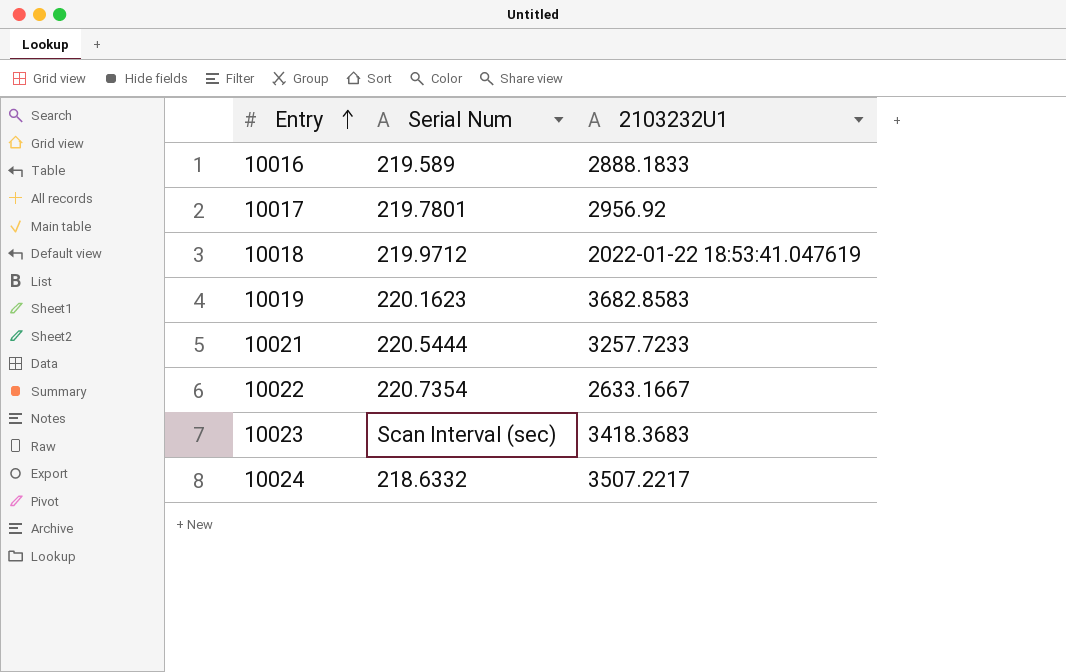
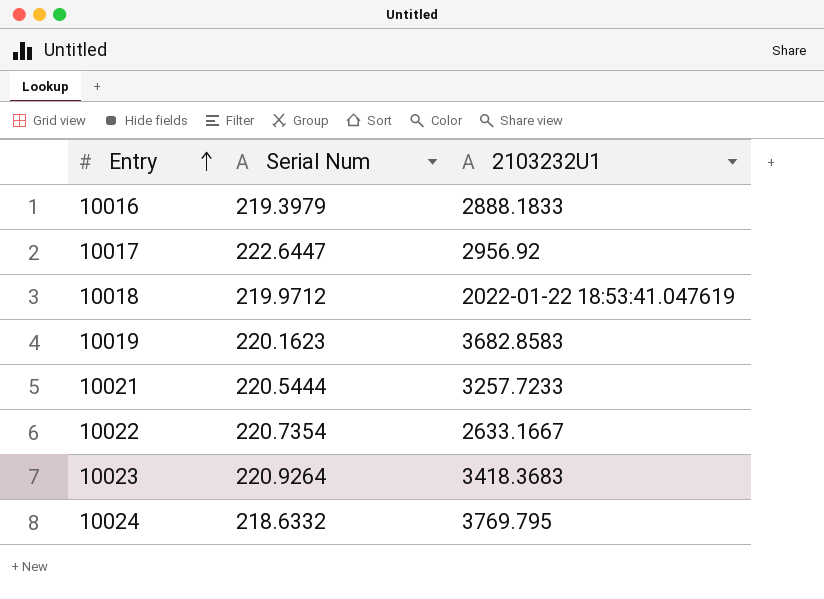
10016 | Serial Num: 219.589 -> 219.3979
10017 | Serial Num: 219.7801 -> 222.6447
10023 | Serial Num: Scan Interval (sec) -> 220.9264
10024 | 2103232U1: 3507.2217 -> 3769.795

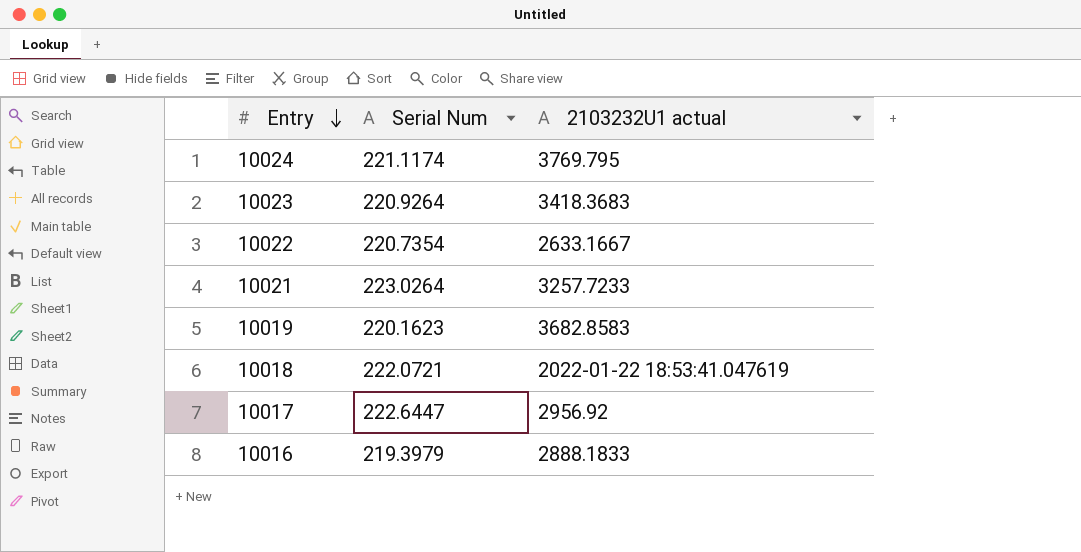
row order: Entry ascending -> Entry descending
column name: 2103232U1 -> 2103232U1 actual
10024 | Serial Num: 218.6332 -> 221.1174
10021 | Serial Num: 220.5444 -> 223.0264
10018 | Serial Num: 219.9712 -> 222.0721

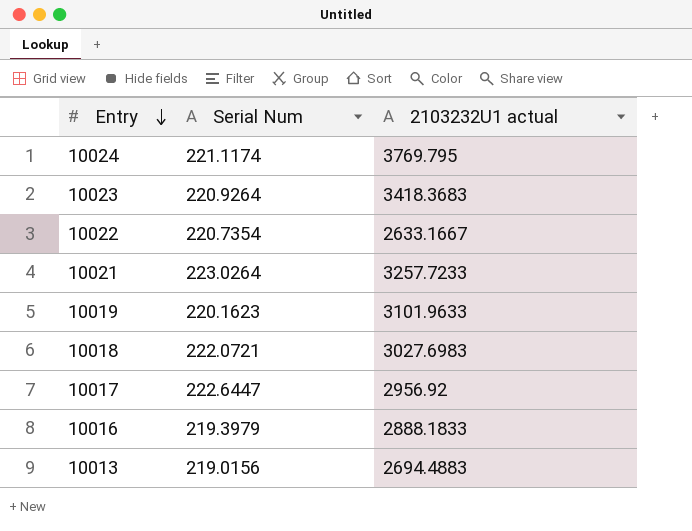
10019 | 2103232U1 actual: 3682.8583 -> 3101.9633
10018 | 2103232U1 actual: 2022-01-22 18:53:41.047619 -> 3027.6983
row 10013: none -> 219.0156 | 2694.4883

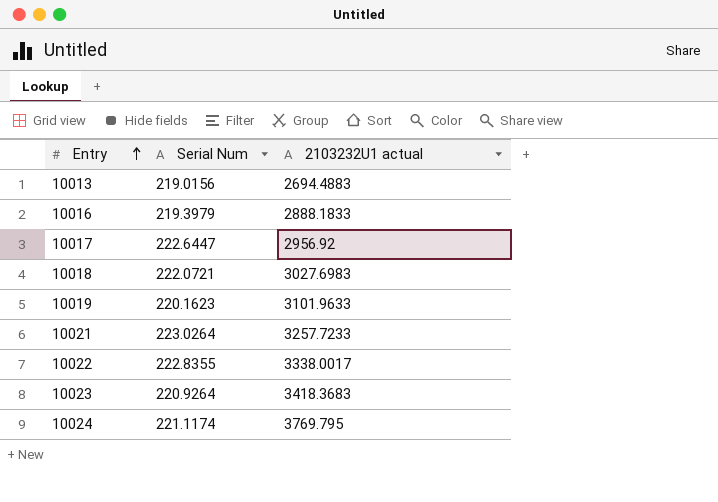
row order: Entry descending -> Entry ascending
10022 | Serial Num: 220.7354 -> 222.8355
10022 | 2103232U1 actual: 2633.1667 -> 3338.0017

